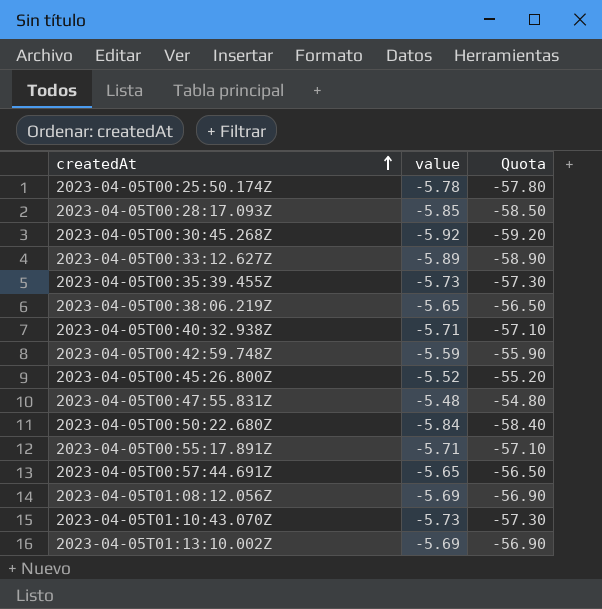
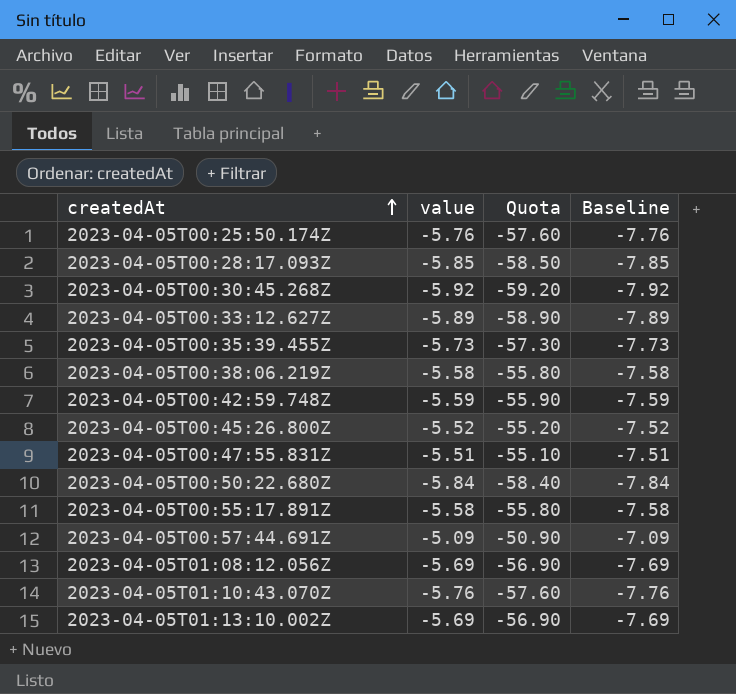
column Baseline | formula: none -> [value] - 2
row 2023-04-05T00:40:32.938Z: -5.71 | -57.10 -> none
2023-04-05T00:25:50.174Z | value: -5.78 -> -5.76
2023-04-05T00:25:50.174Z | Quota: -57.80 -> -57.60
2023-04-05T00:38:06.219Z | value: -5.65 -> -5.58
2023-04-05T00:38:06.219Z | Quota: -56.50 -> -55.80
2023-04-05T00:47:55.831Z | value: -5.48 -> -5.51
2023-04-05T00:47:55.831Z | Quota: -54.80 -> -55.10
2023-04-05T00:55:17.891Z | value: -5.71 -> -5.58
2023-04-05T00:55:17.891Z | Quota: -57.10 -> -55.80
2023-04-05T00:57:44.691Z | value: -5.65 -> -5.09
2023-04-05T00:57:44.691Z | Quota: -56.50 -> -50.90
2023-04-05T01:10:43.070Z | value: -5.73 -> -5.76
2023-04-05T01:10:43.070Z | Quota: -57.30 -> -57.60

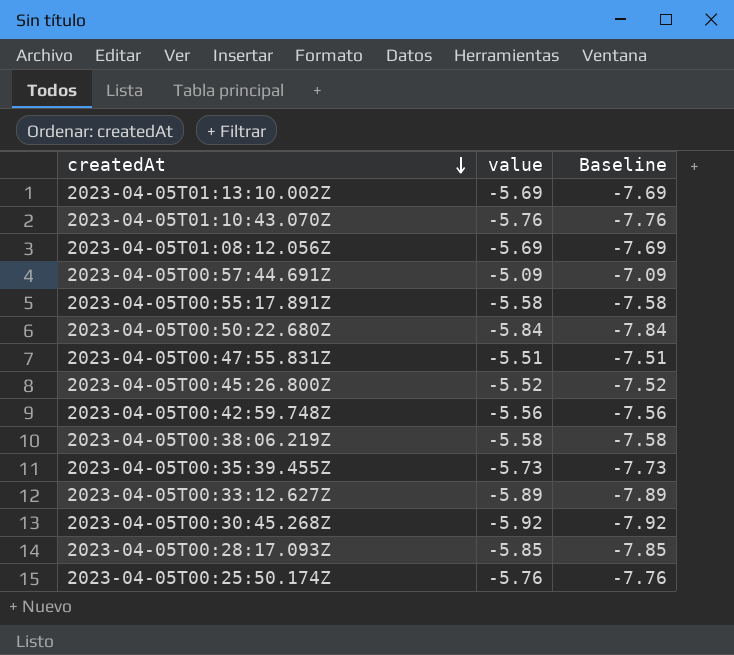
row order: createdAt ascending -> createdAt descending
column Quota | formula: [value] * 10 -> none
2023-04-05T00:42:59.748Z | value: -5.59 -> -5.56
2023-04-05T00:42:59.748Z | Baseline: -7.59 -> -7.56

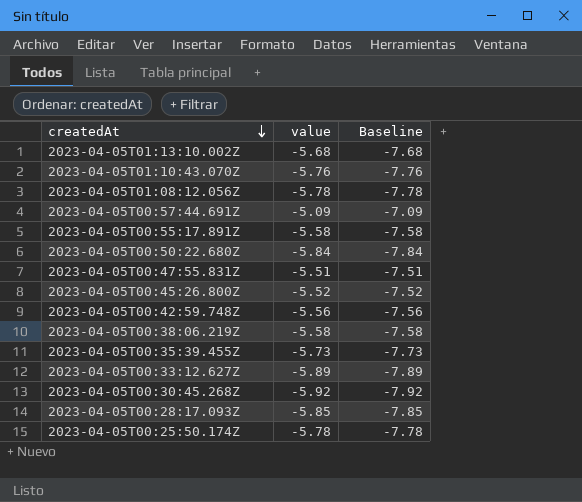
2023-04-05T01:13:10.002Z | value: -5.69 -> -5.68
2023-04-05T01:13:10.002Z | Baseline: -7.69 -> -7.68
2023-04-05T01:08:12.056Z | value: -5.69 -> -5.78
2023-04-05T01:08:12.056Z | Baseline: -7.69 -> -7.78
2023-04-05T00:25:50.174Z | value: -5.76 -> -5.78
2023-04-05T00:25:50.174Z | Baseline: -7.76 -> -7.78

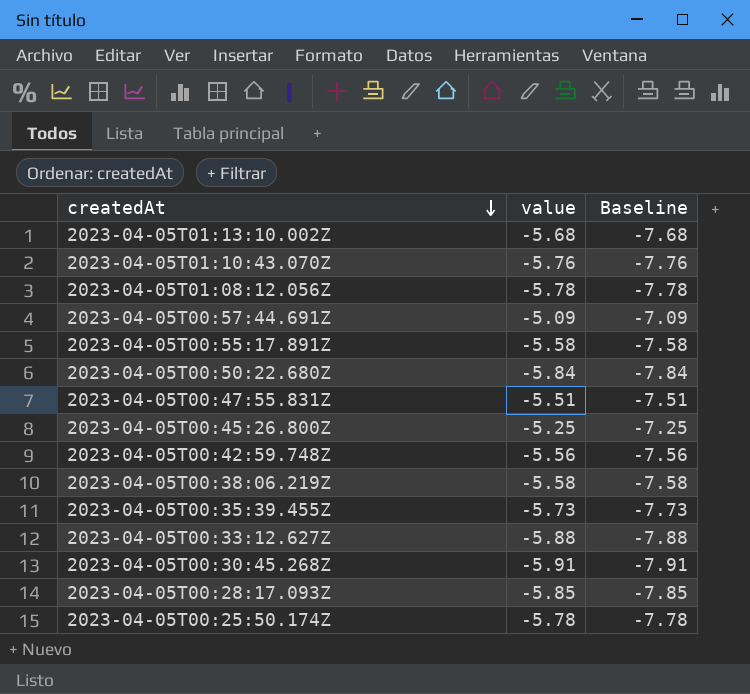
2023-04-05T00:45:26.800Z | value: -5.52 -> -5.25
2023-04-05T00:45:26.800Z | Baseline: -7.52 -> -7.25
2023-04-05T00:33:12.627Z | value: -5.89 -> -5.88
2023-04-05T00:33:12.627Z | Baseline: -7.89 -> -7.88
2023-04-05T00:30:45.268Z | value: -5.92 -> -5.91
2023-04-05T00:30:45.268Z | Baseline: -7.92 -> -7.91

